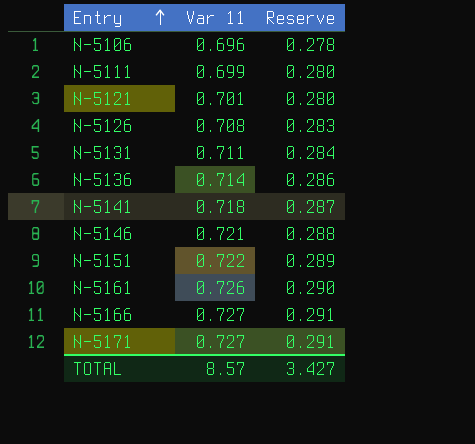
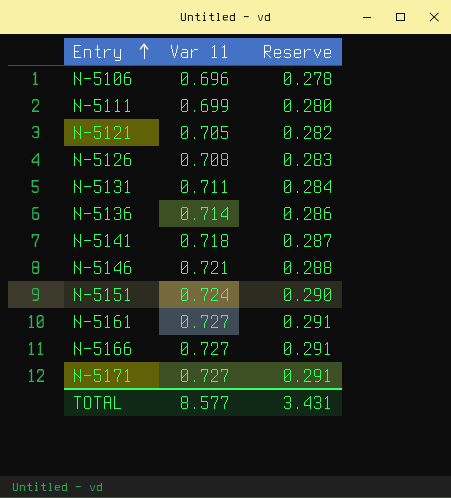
N-5121 | Var 11: 0.701 -> 0.705
N-5121 | Reserve: 0.280 -> 0.282
N-5151 | Var 11: 0.722 -> 0.724
N-5151 | Reserve: 0.289 -> 0.290
N-5161 | Var 11: 0.726 -> 0.727
N-5161 | Reserve: 0.290 -> 0.291
TOTAL | Var 11: 8.57 -> 8.577
TOTAL | Reserve: 3.427 -> 3.431

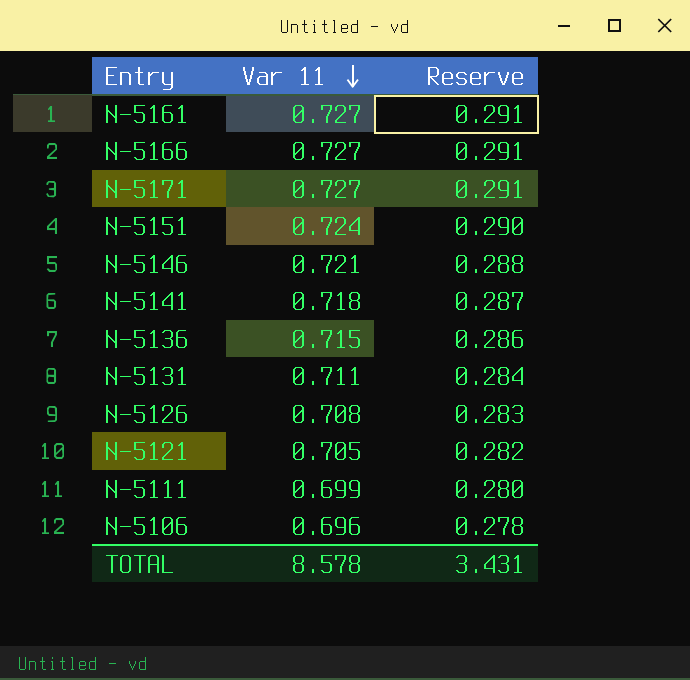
row order: Entry ascending -> Var 11 descending
N-5136 | Var 11: 0.714 -> 0.715
TOTAL | Var 11: 8.577 -> 8.578

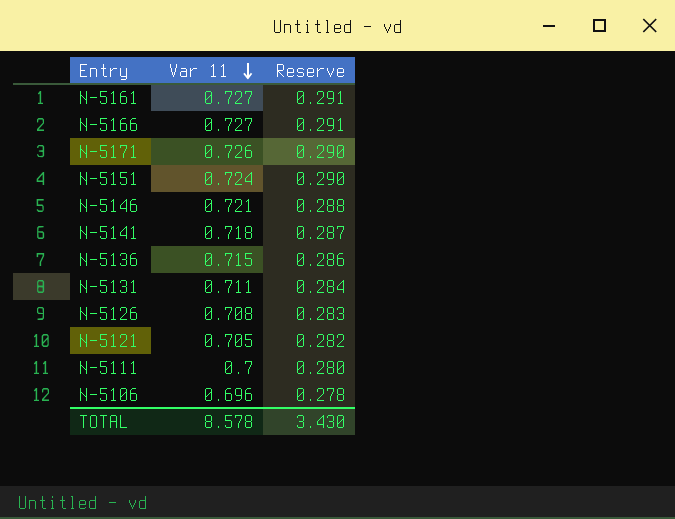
N-5171 | Var 11: 0.727 -> 0.726
N-5171 | Reserve: 0.291 -> 0.290
N-5111 | Var 11: 0.699 -> 0.7
TOTAL | Reserve: 3.431 -> 3.430

